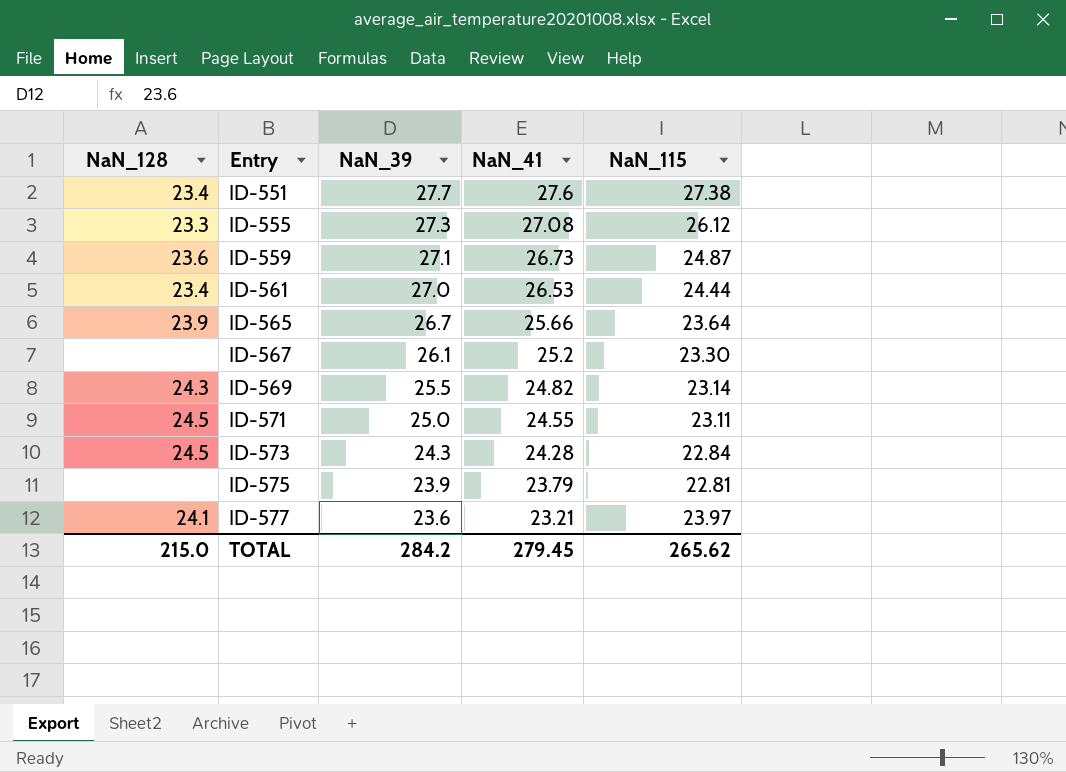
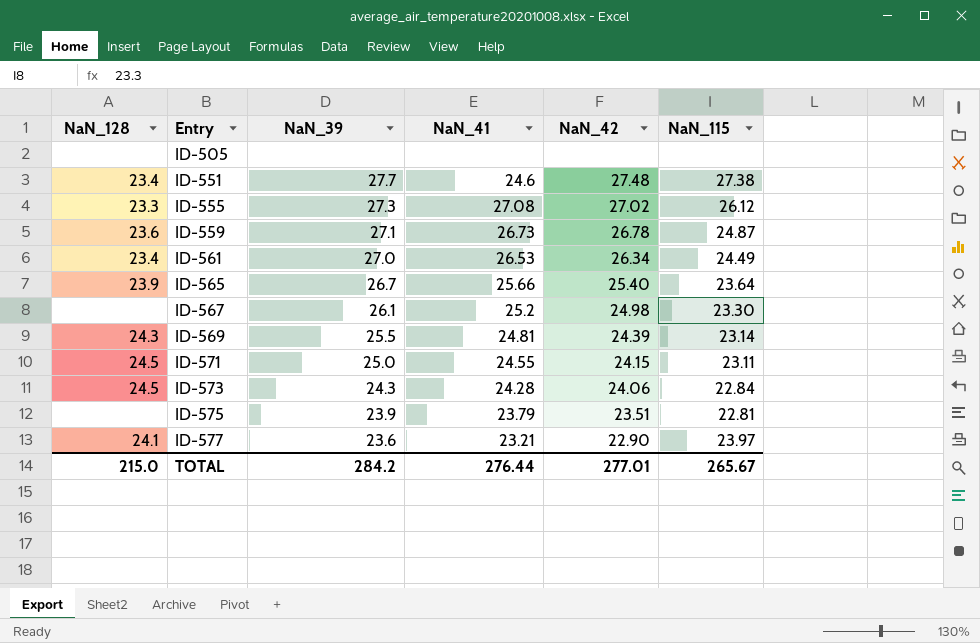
column NaN_42 | position: none -> 5
row ID-505: none -> none | none | none | none | none
ID-551 | NaN_41: 27.6 -> 24.6
ID-561 | NaN_115: 24.44 -> 24.49
ID-569 | NaN_41: 24.82 -> 24.81
TOTAL | NaN_41: 279.45 -> 276.44
TOTAL | NaN_115: 265.62 -> 265.67

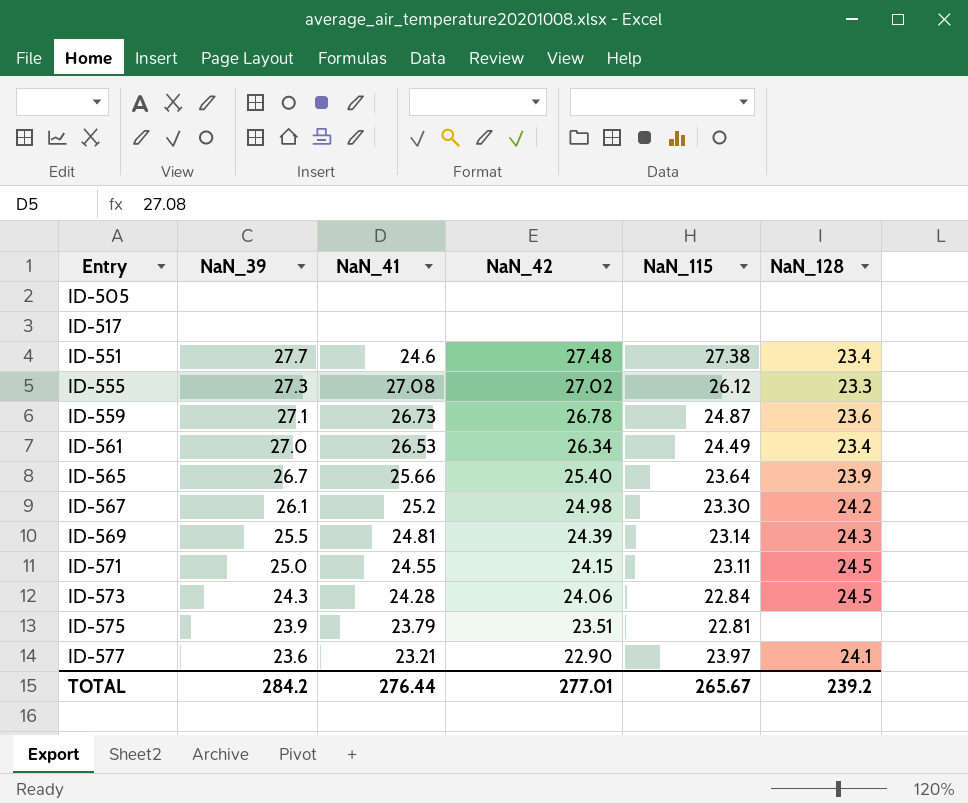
column NaN_128 | position: 1 -> 6
row ID-517: none -> none | none | none | none | none
ID-567 | NaN_128: none -> 24.2
TOTAL | NaN_128: 215.0 -> 239.2

